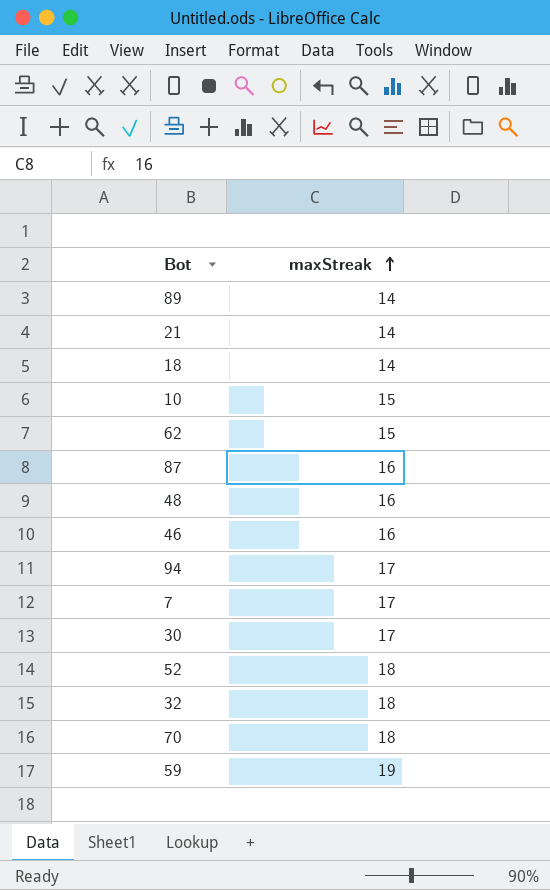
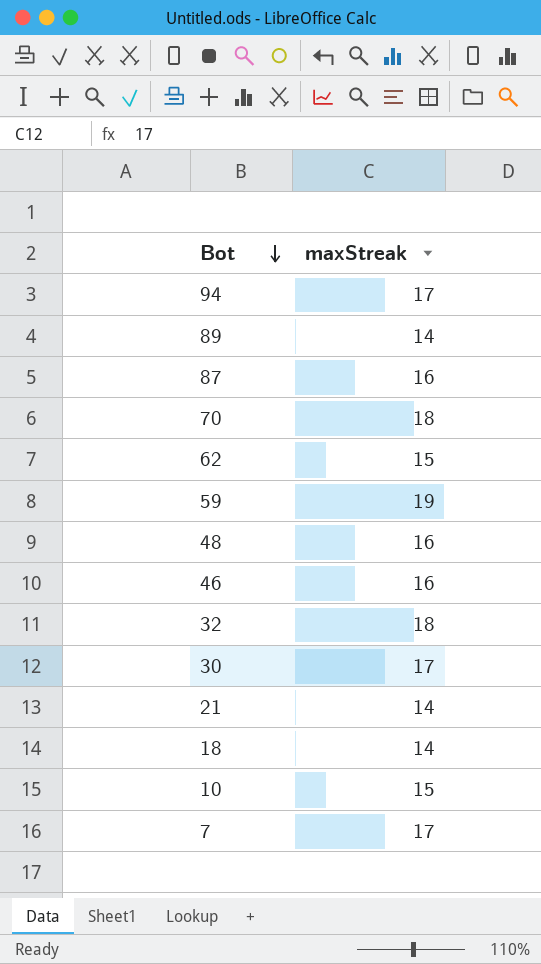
row order: maxStreak ascending -> Bot descending
row 52: 18 -> none

